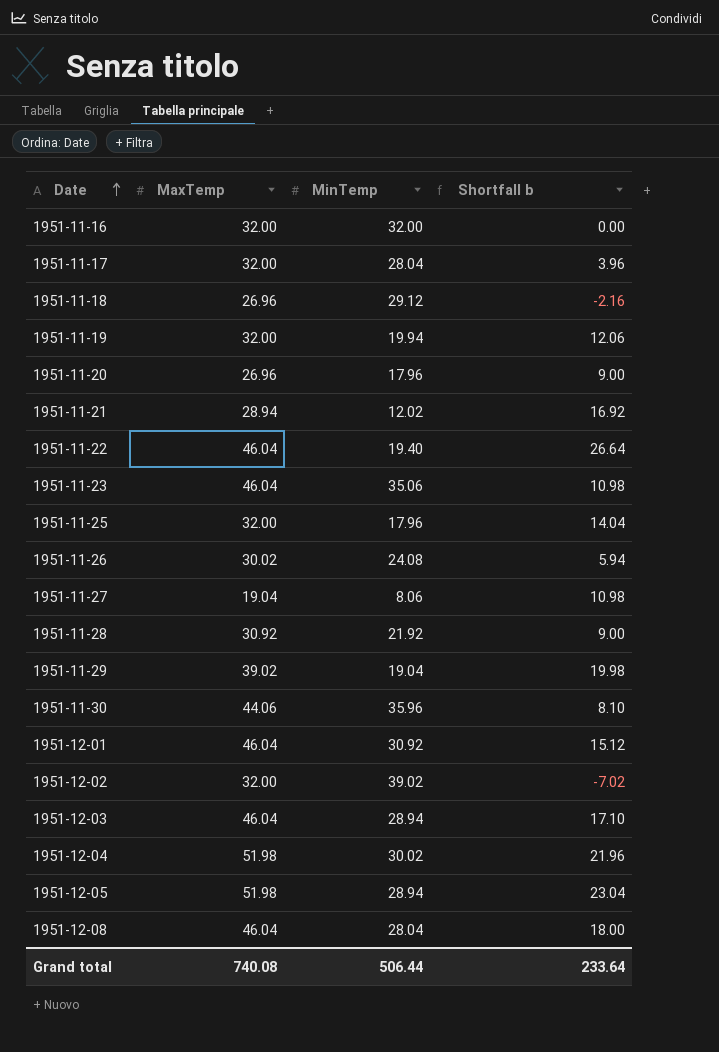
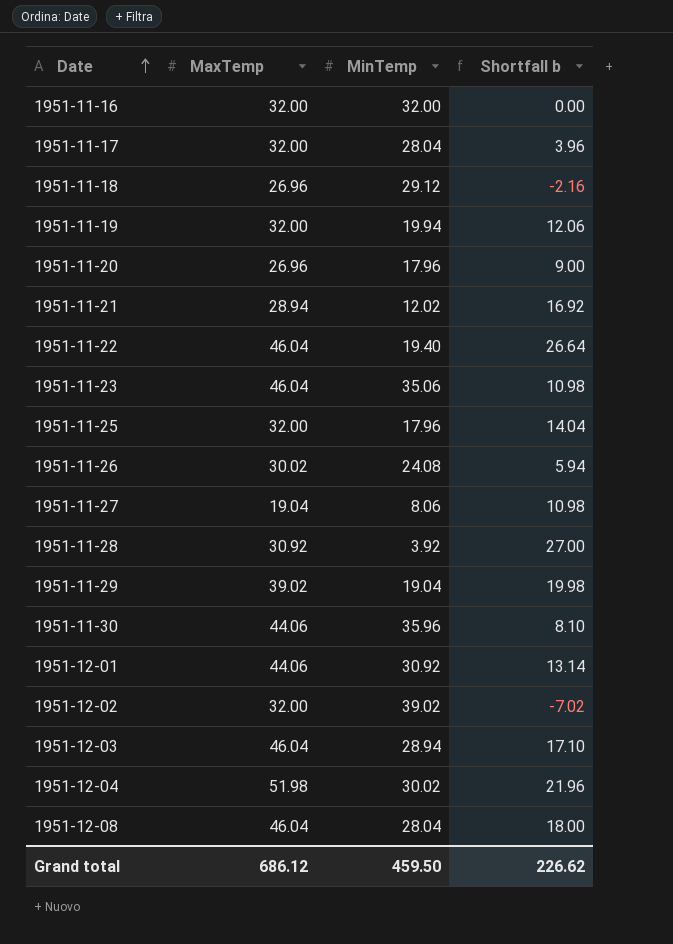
row 1951-12-05: 51.98 | 28.94 | 23.04 -> none
1951-11-28 | MinTemp: 21.92 -> 3.92
1951-11-28 | Shortfall b: 9.00 -> 27.00
1951-12-01 | MaxTemp: 46.04 -> 44.06
1951-12-01 | Shortfall b: 15.12 -> 13.14
Grand total | MaxTemp: 740.08 -> 686.12
Grand total | MinTemp: 506.44 -> 459.50
Grand total | Shortfall b: 233.64 -> 226.62

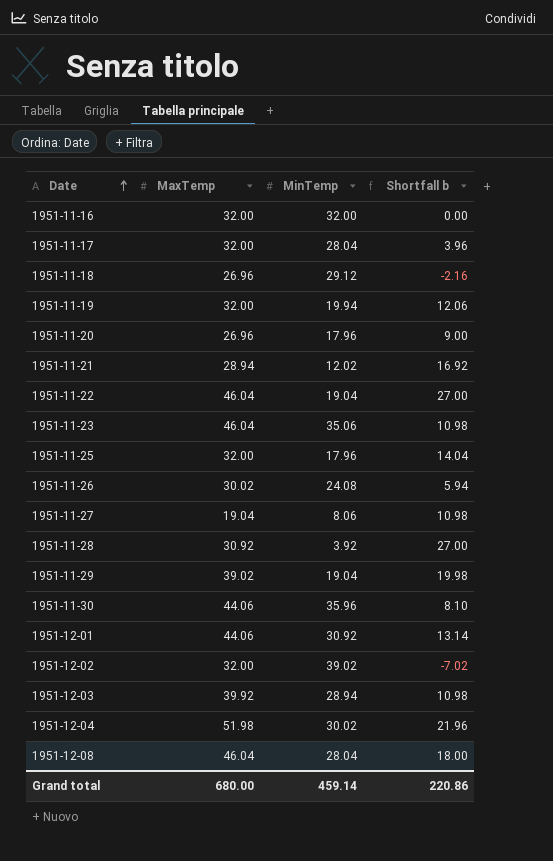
1951-11-22 | MinTemp: 19.40 -> 19.04
1951-11-22 | Shortfall b: 26.64 -> 27.00
1951-12-03 | MaxTemp: 46.04 -> 39.92
1951-12-03 | Shortfall b: 17.10 -> 10.98
Grand total | MaxTemp: 686.12 -> 680.00
Grand total | MinTemp: 459.50 -> 459.14
Grand total | Shortfall b: 226.62 -> 220.86

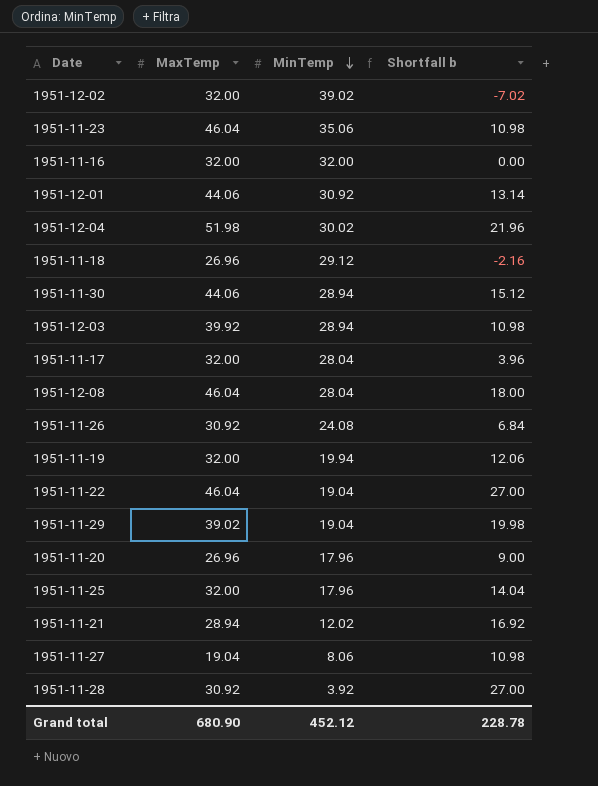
row order: Date ascending -> MinTemp descending
1951-11-30 | MinTemp: 35.96 -> 28.94
1951-11-30 | Shortfall b: 8.10 -> 15.12
1951-11-26 | MaxTemp: 30.02 -> 30.92
1951-11-26 | Shortfall b: 5.94 -> 6.84
Grand total | MaxTemp: 680.00 -> 680.90
Grand total | MinTemp: 459.14 -> 452.12
Grand total | Shortfall b: 220.86 -> 228.78

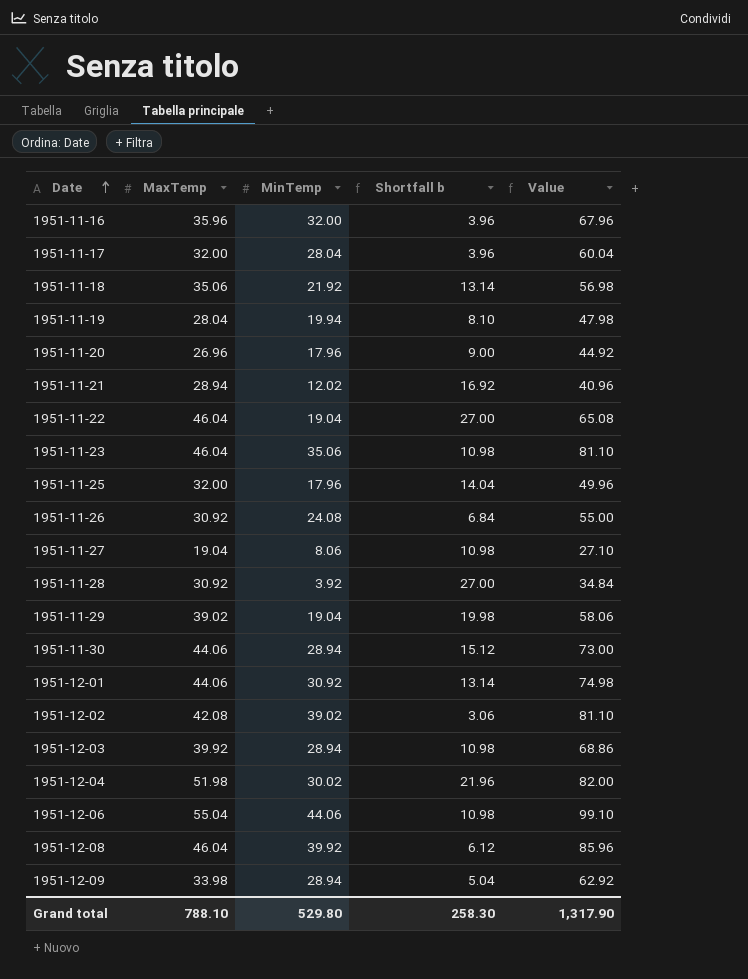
row order: MinTemp descending -> Date ascending
column Value | formula: none -> [MaxTemp] + [MinTemp]
1951-11-16 | MaxTemp: 32.00 -> 35.96
1951-11-16 | Shortfall b: 0.00 -> 3.96
1951-11-18 | MaxTemp: 26.96 -> 35.06
1951-11-18 | MinTemp: 29.12 -> 21.92
1951-11-18 | Shortfall b: -2.16 -> 13.14
1951-11-19 | MaxTemp: 32.00 -> 28.04
1951-11-19 | Shortfall b: 12.06 -> 8.10
1951-12-02 | MaxTemp: 32.00 -> 42.08
1951-12-02 | Shortfall b: -7.02 -> 3.06
row 1951-12-06: none -> 55.04 | 44.06 | 10.98 | 99.10
1951-12-08 | MinTemp: 28.04 -> 39.92
1951-12-08 | Shortfall b: 18.00 -> 6.12
row 1951-12-09: none -> 33.98 | 28.94 | 5.04 | 62.92
Grand total | MaxTemp: 680.90 -> 788.10
Grand total | MinTemp: 452.12 -> 529.80
Grand total | Shortfall b: 228.78 -> 258.30

